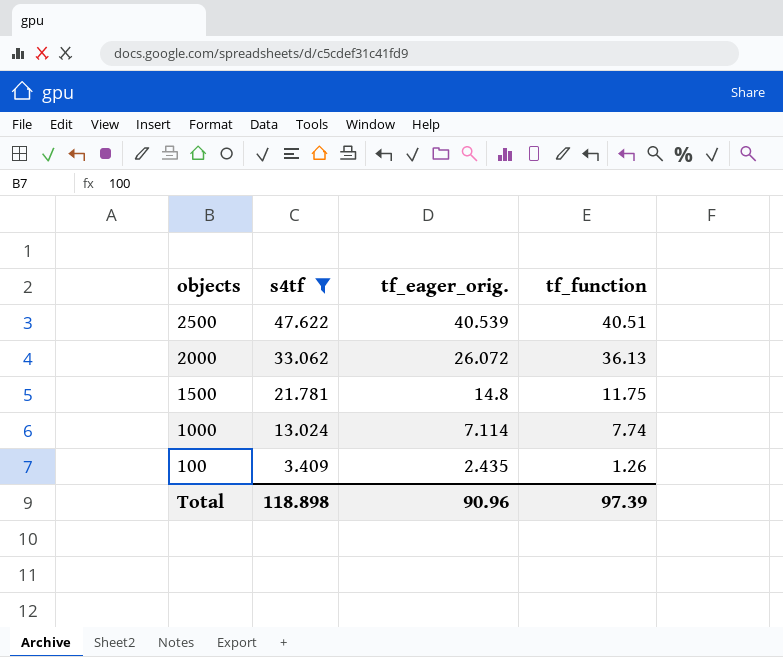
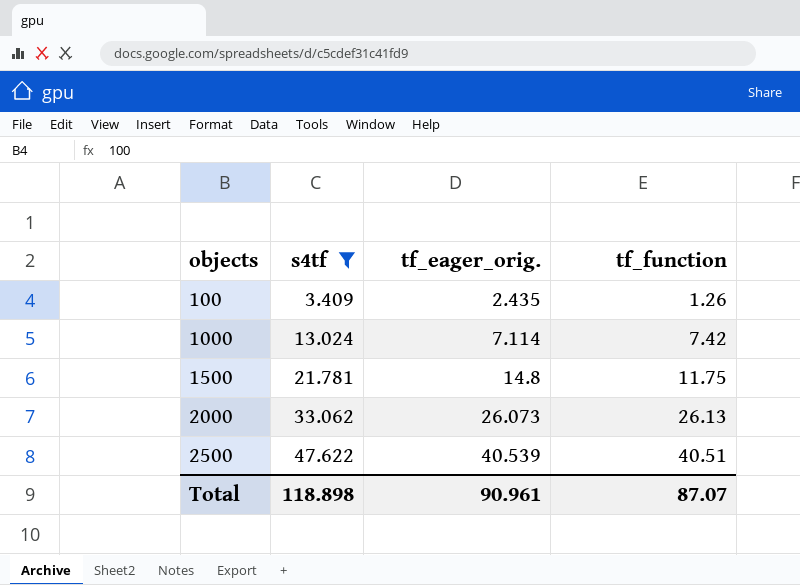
row order: objects descending -> objects ascending
1000 | tf_function: 7.74 -> 7.42
2000 | tf_eager_orig.: 26.072 -> 26.073
2000 | tf_function: 36.13 -> 26.13
Total | tf_eager_orig.: 90.96 -> 90.961
Total | tf_function: 97.39 -> 87.07

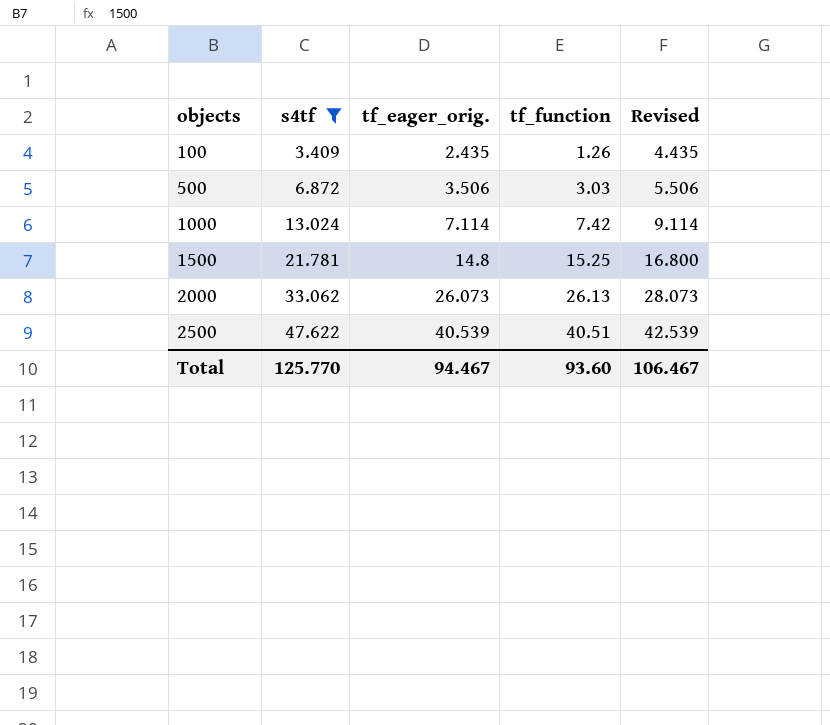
column Revised | formula: none -> [tf_eager_orig.] + 2
row 500: none -> 6.872 | 3.506 | 3.03 | 5.506
1500 | tf_function: 11.75 -> 15.25
Total | s4tf: 118.898 -> 125.770
Total | tf_eager_orig.: 90.961 -> 94.467
Total | tf_function: 87.07 -> 93.60

